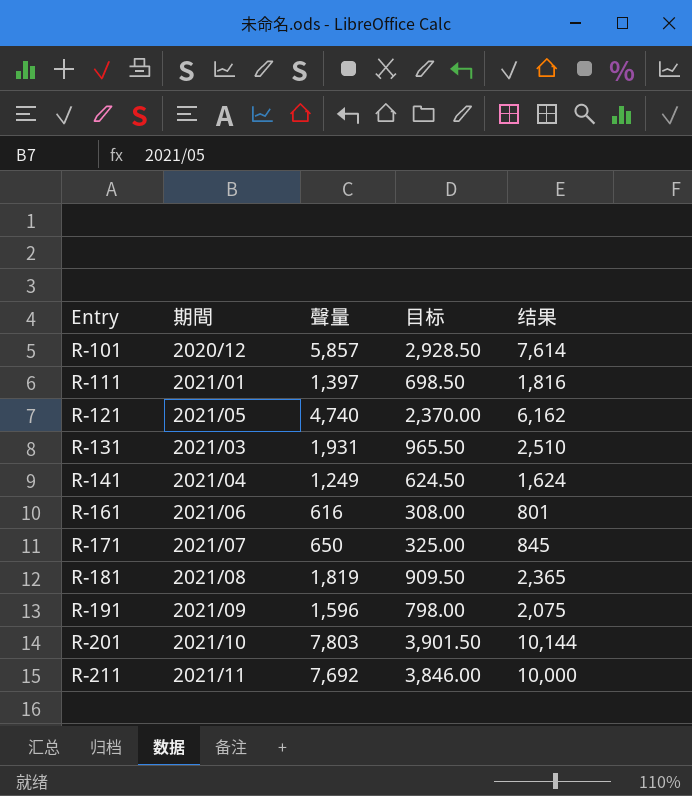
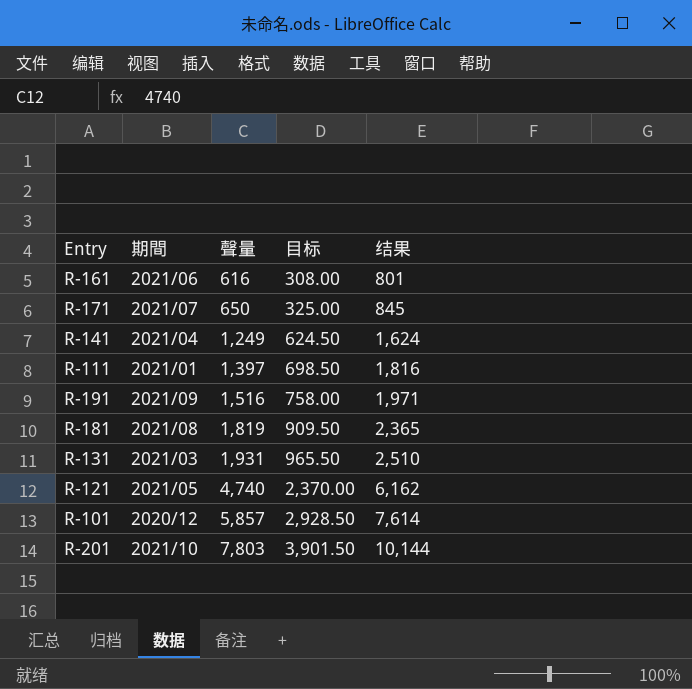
row order: Entry ascending -> 聲量 ascending
row R-211: 2021/11 | 7,692 | 3,846.00 | 10,000 -> none
R-191 | 聲量: 1,596 -> 1,516
R-191 | 目标: 798.00 -> 758.00
R-191 | 结果: 2,075 -> 1,971

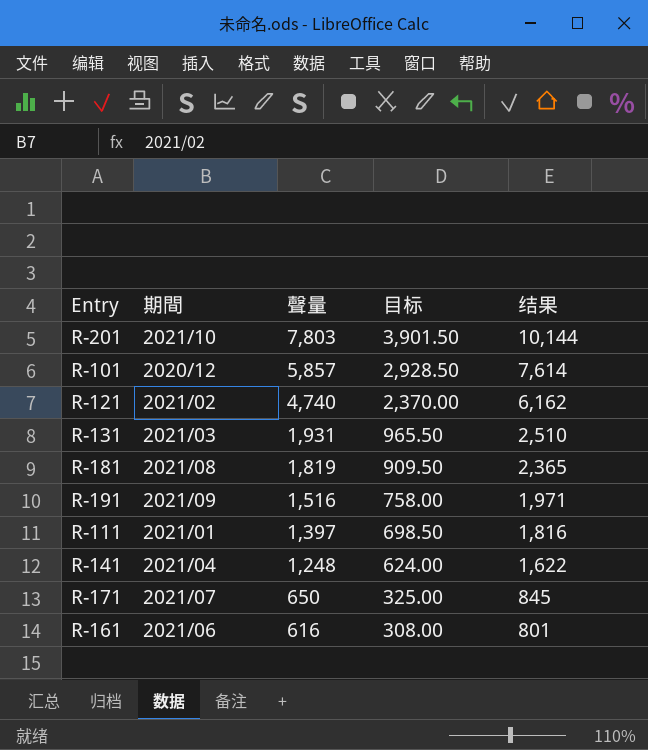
row order: 聲量 ascending -> 聲量 descending
R-121 | 期間: 2021/05 -> 2021/02
R-141 | 聲量: 1,249 -> 1,248
R-141 | 目标: 624.50 -> 624.00
R-141 | 结果: 1,624 -> 1,622

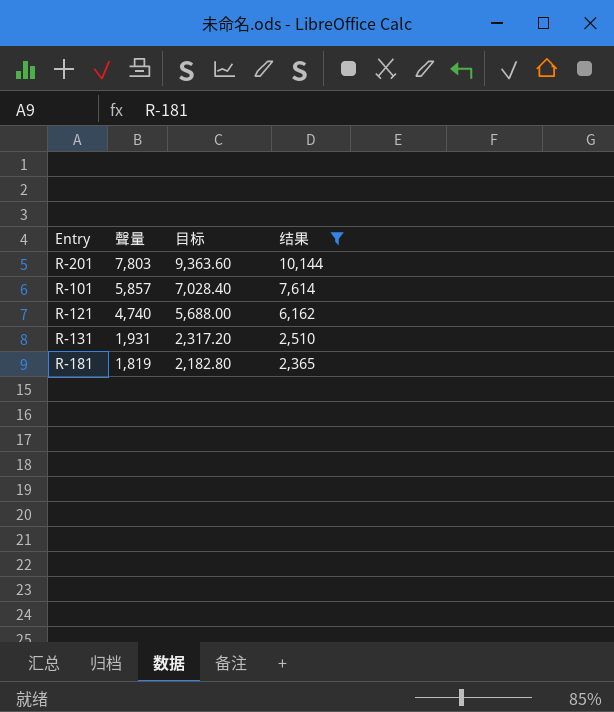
filter: none -> 结果 >= 2,365
column 期間 | position: 2 -> none
column 目标 | formula: [聲量] * 0.5 -> [聲量] * 1.2

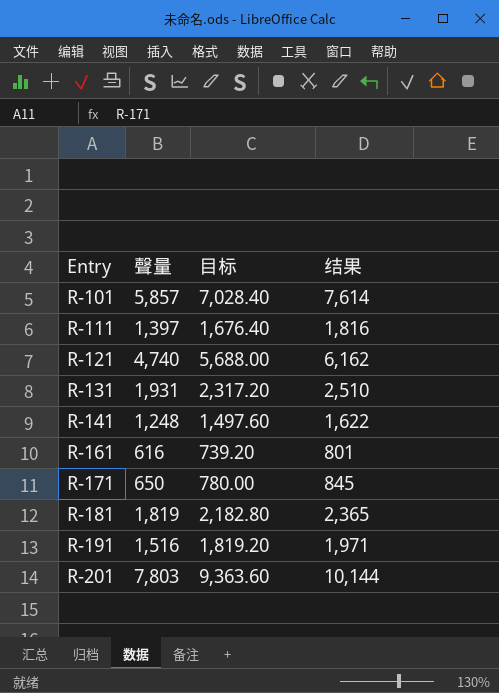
filter: 结果 >= 2,365 -> none
row order: 聲量 descending -> Entry ascending

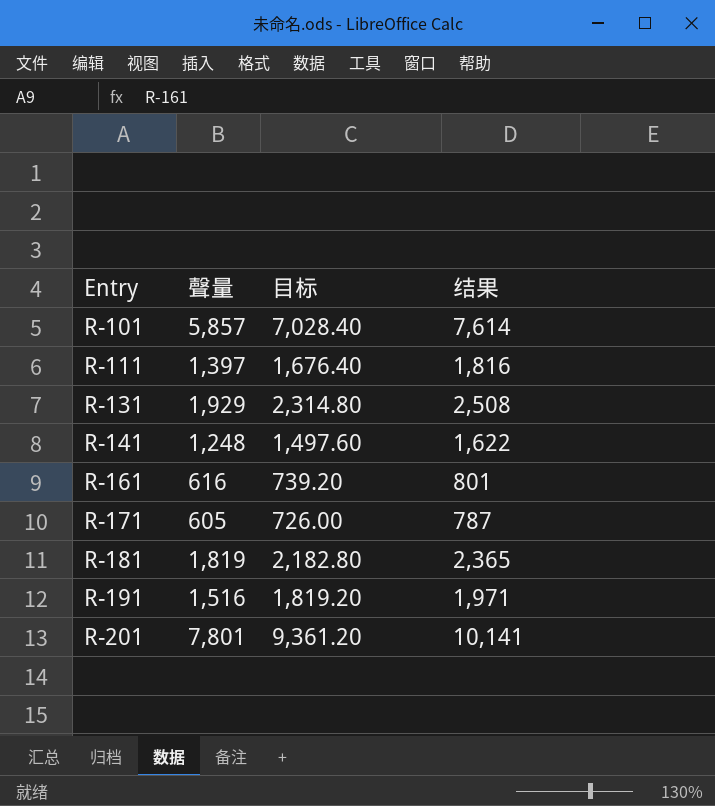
row R-121: 4,740 | 5,688.00 | 6,162 -> none
R-131 | 聲量: 1,931 -> 1,929
R-131 | 目标: 2,317.20 -> 2,314.80
R-131 | 结果: 2,510 -> 2,508
R-171 | 聲量: 650 -> 605
R-171 | 目标: 780.00 -> 726.00
R-171 | 结果: 845 -> 787
R-201 | 聲量: 7,803 -> 7,801
R-201 | 目标: 9,363.60 -> 9,361.20
R-201 | 结果: 10,144 -> 10,141

